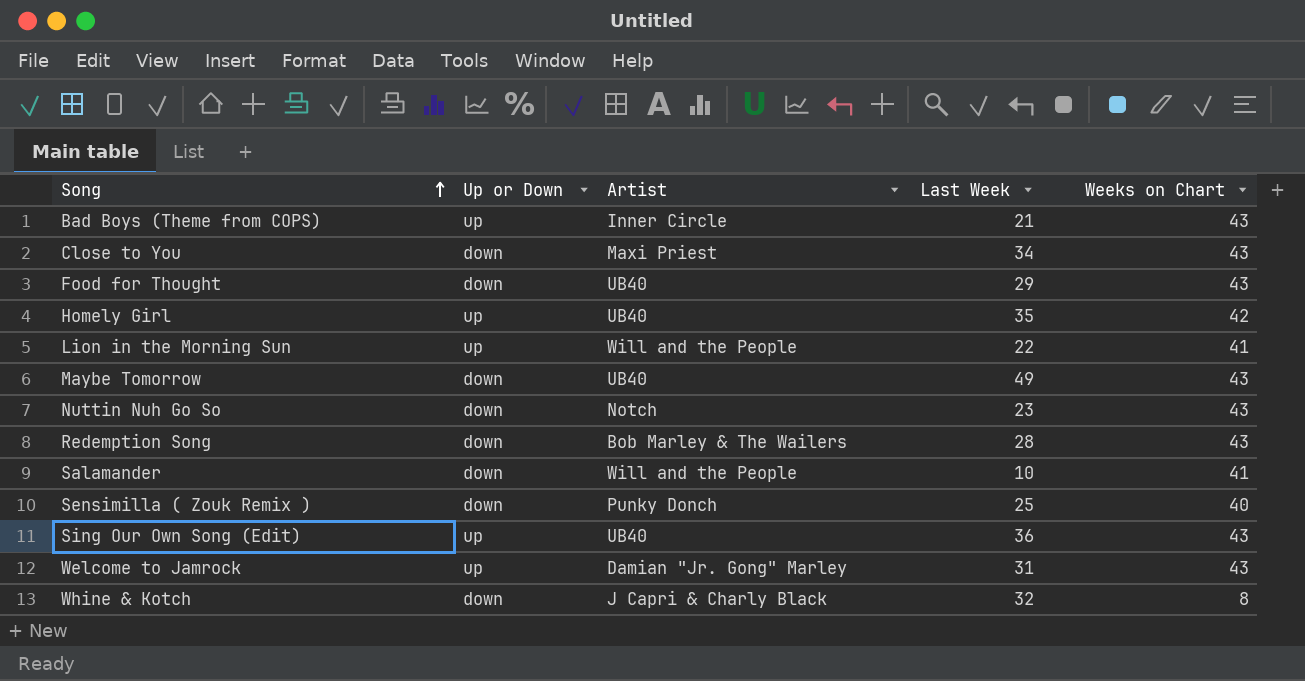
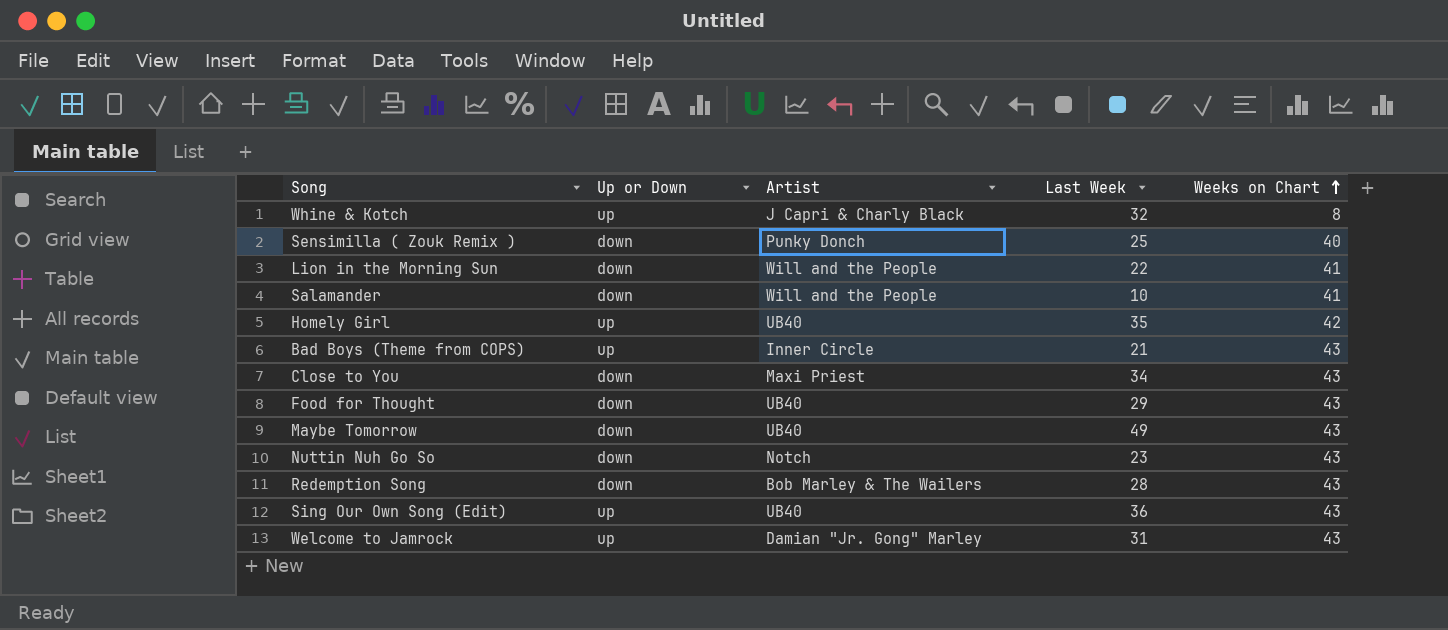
row order: Song ascending -> Weeks on Chart ascending
Whine & Kotch | Up or Down: down -> up
Lion in the Morning Sun | Up or Down: up -> down

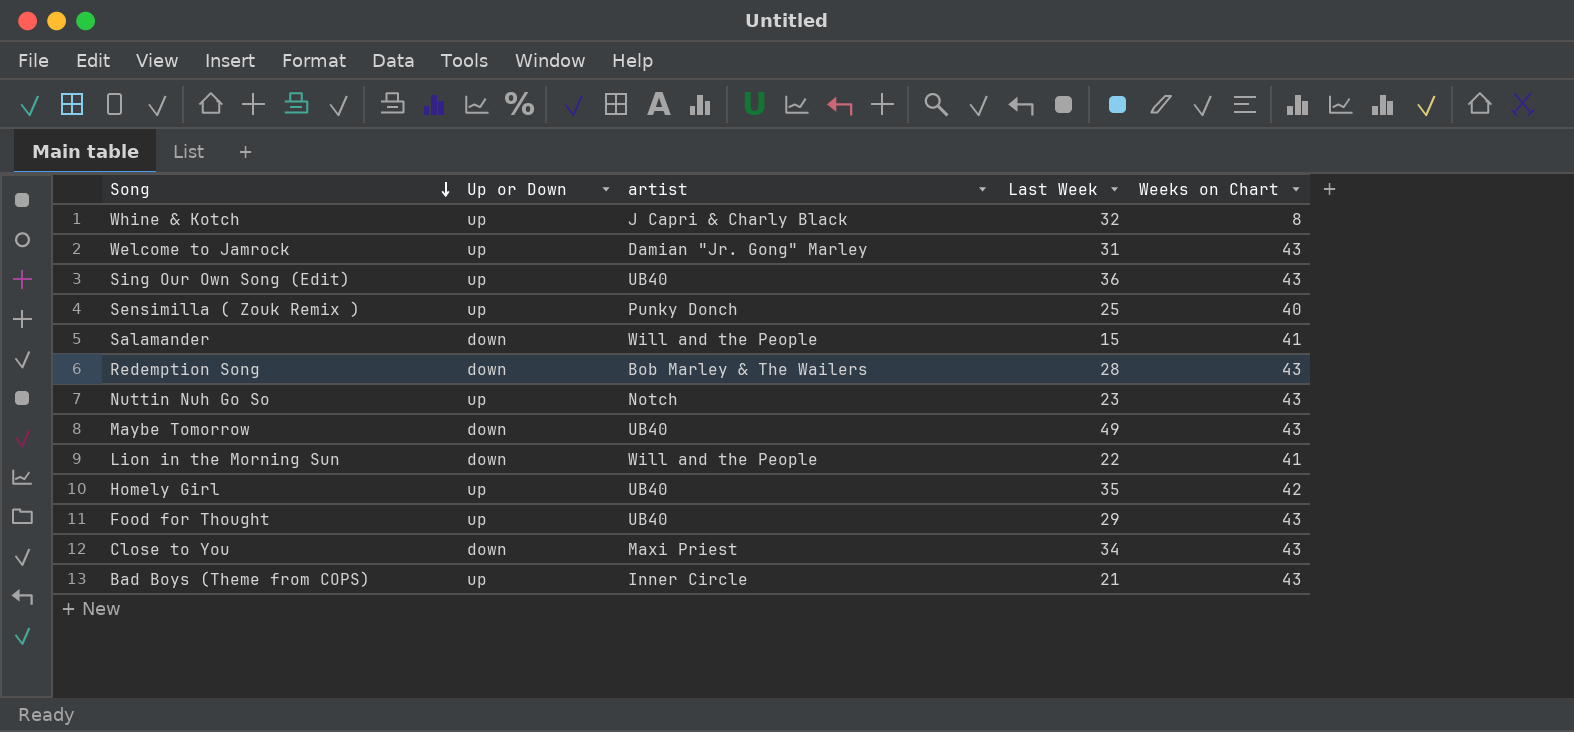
row order: Weeks on Chart ascending -> Song descending
column name: Artist -> artist
Sensimilla ( Zouk Remix ) | Up or Down: down -> up
Salamander | Last Week: 10 -> 15
Nuttin Nuh Go So | Up or Down: down -> up
Food for Thought | Up or Down: down -> up

